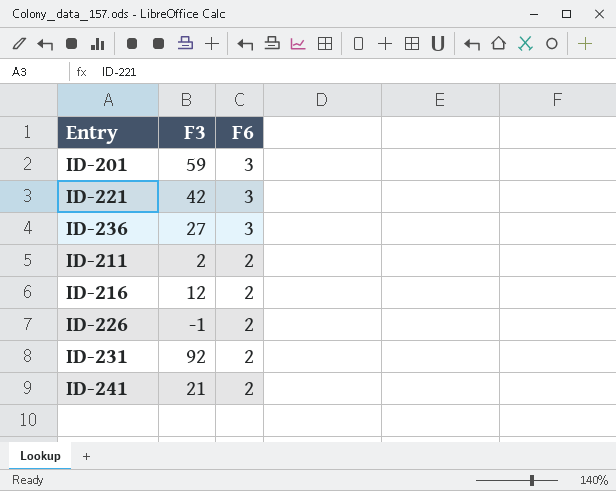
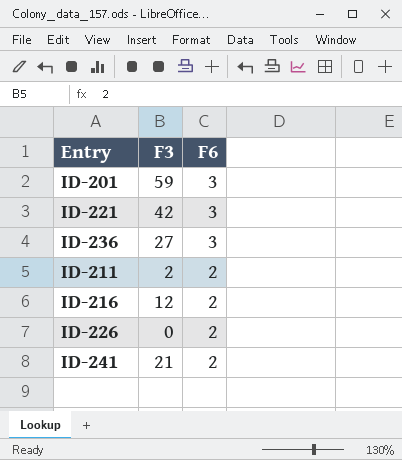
row ID-231: 92 | 2 -> none
ID-226 | F3: -1 -> 0

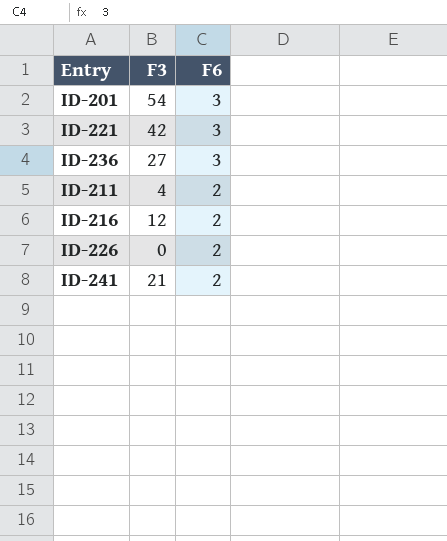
ID-201 | F3: 59 -> 54
ID-211 | F3: 2 -> 4

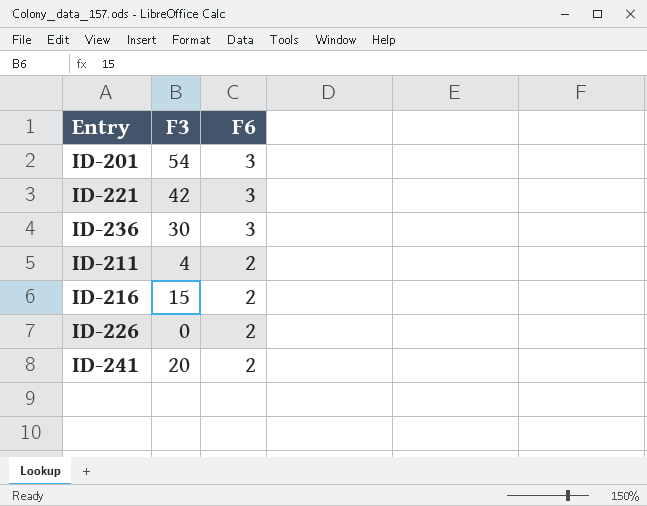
ID-236 | F3: 27 -> 30
ID-216 | F3: 12 -> 15
ID-241 | F3: 21 -> 20

